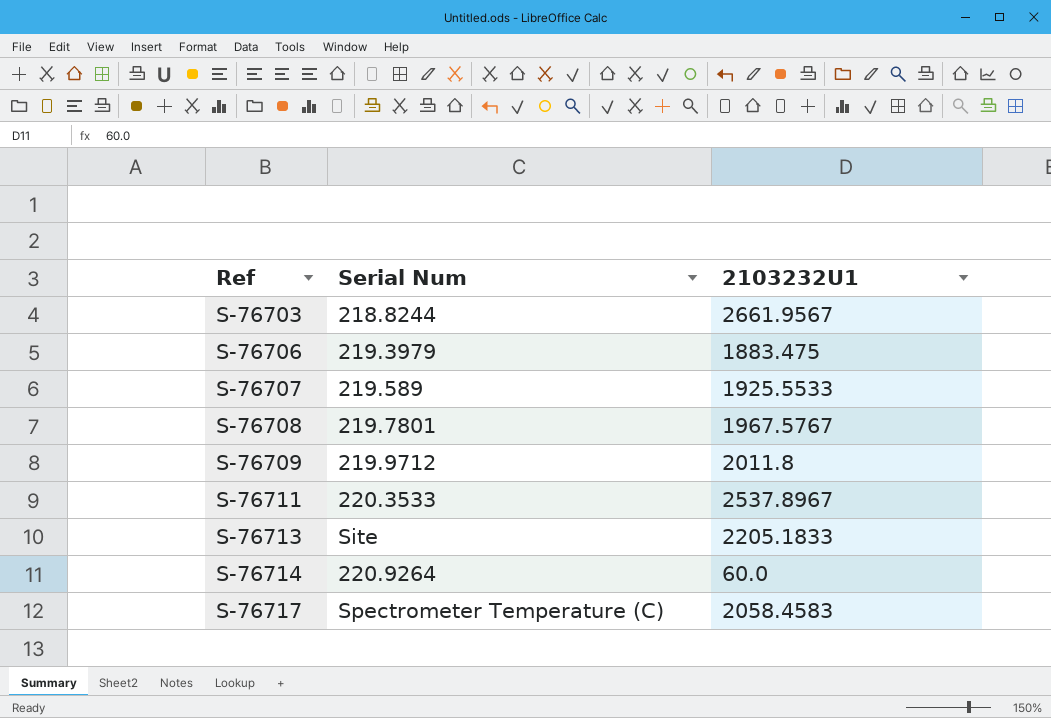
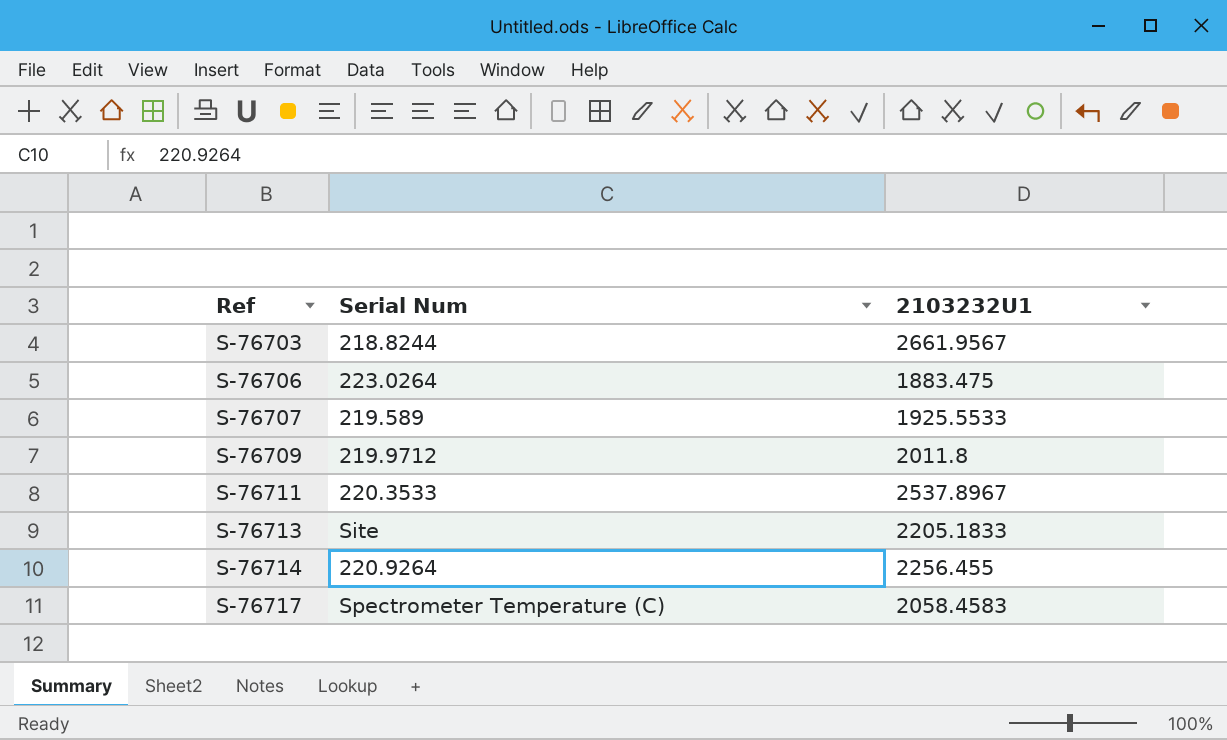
row S-76708: 219.7801 | 1967.5767 -> none
S-76706 | Serial Num: 219.3979 -> 223.0264
S-76714 | 2103232U1: 60.0 -> 2256.455

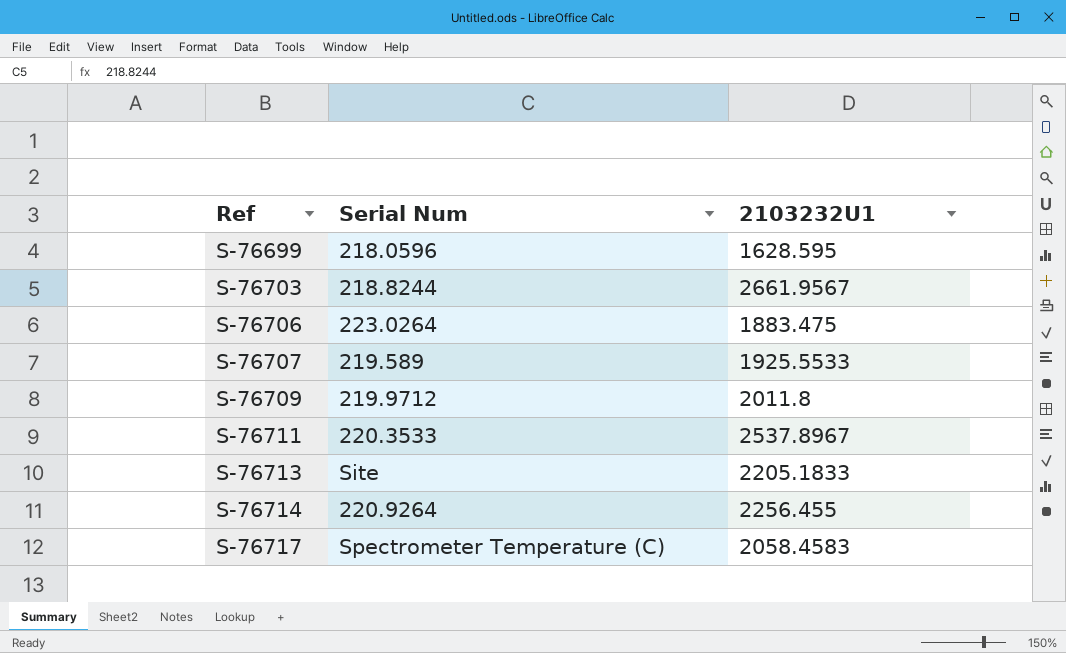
row S-76699: none -> 218.0596 | 1628.595

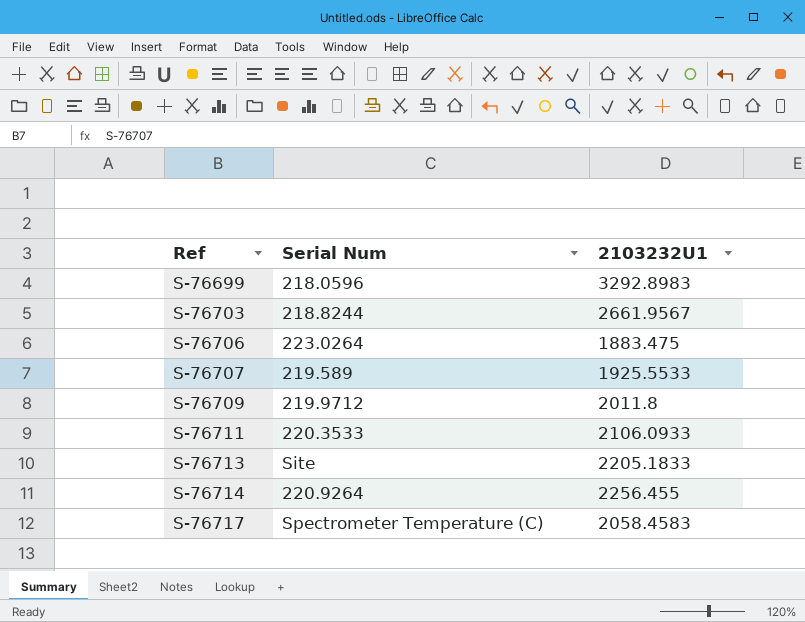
S-76699 | 2103232U1: 1628.595 -> 3292.8983
S-76711 | 2103232U1: 2537.8967 -> 2106.0933

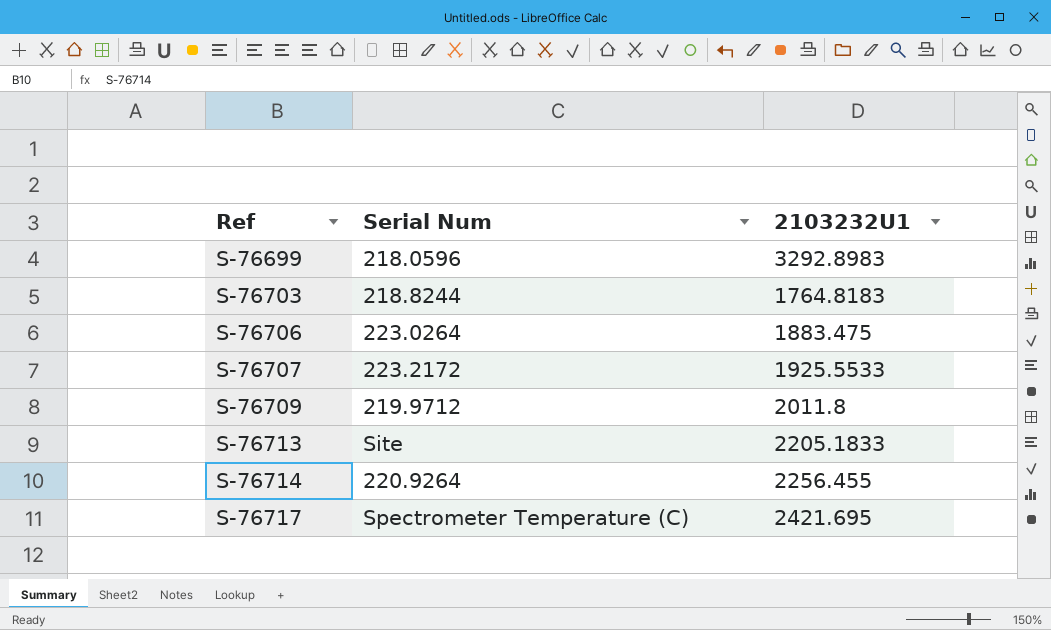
row S-76711: 220.3533 | 2106.0933 -> none
S-76703 | 2103232U1: 2661.9567 -> 1764.8183
S-76707 | Serial Num: 219.589 -> 223.2172
S-76717 | 2103232U1: 2058.4583 -> 2421.695

